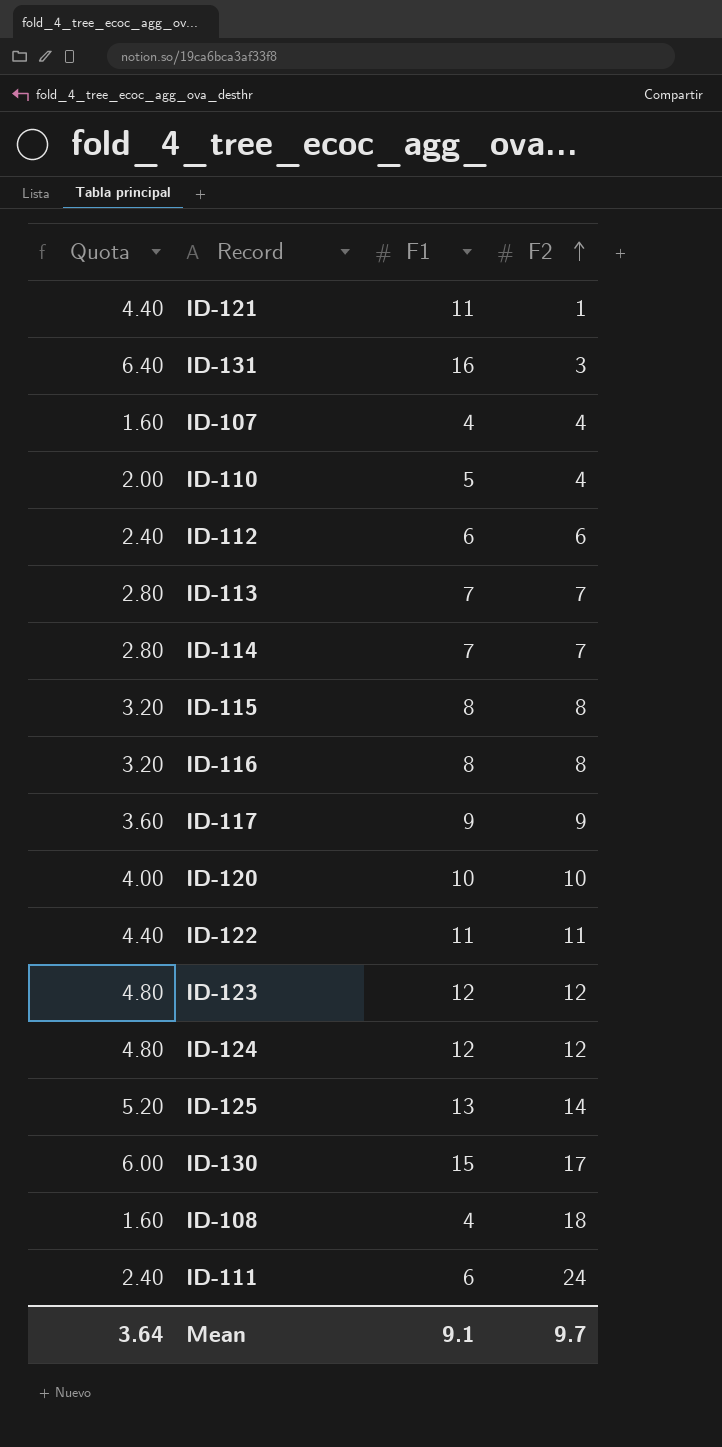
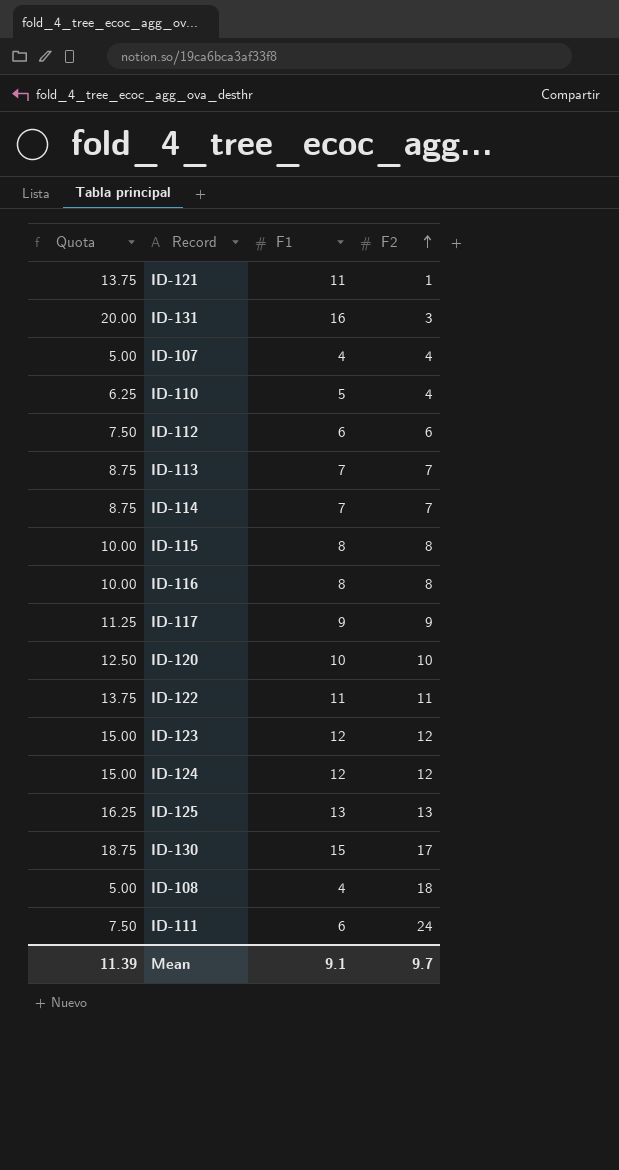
column Quota | formula: [F1] * 0.4 -> [F1] * 1.25
ID-125 | F2: 14 -> 13
Mean | Quota: 3.64 -> 11.39

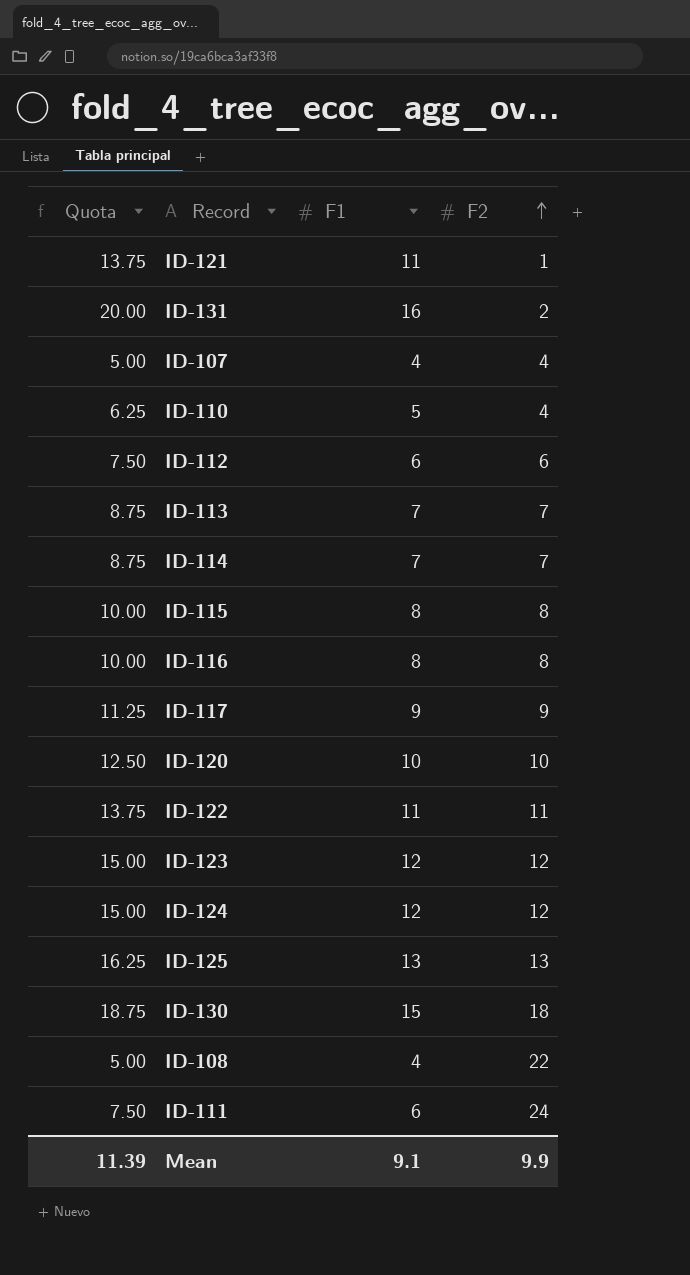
ID-131 | F2: 3 -> 2
ID-130 | F2: 17 -> 18
ID-108 | F2: 18 -> 22
Mean | F2: 9.7 -> 9.9

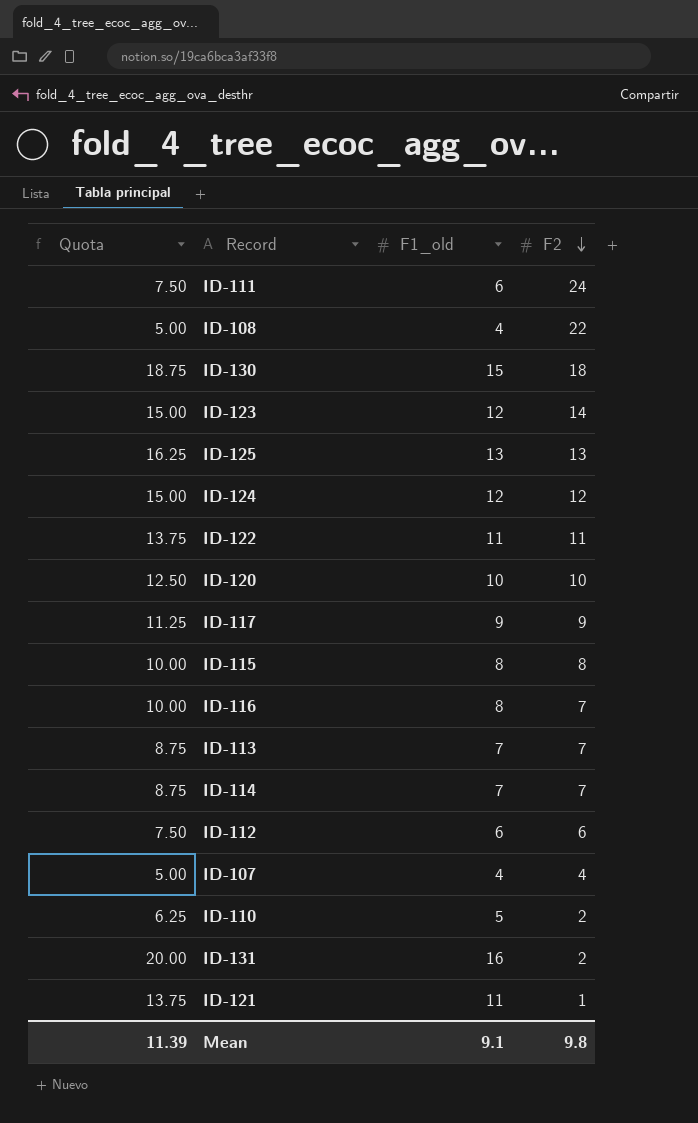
row order: F2 ascending -> F2 descending
column name: F1 -> F1_old
ID-123 | F2: 12 -> 14
ID-116 | F2: 8 -> 7
ID-110 | F2: 4 -> 2
Mean | F2: 9.9 -> 9.8

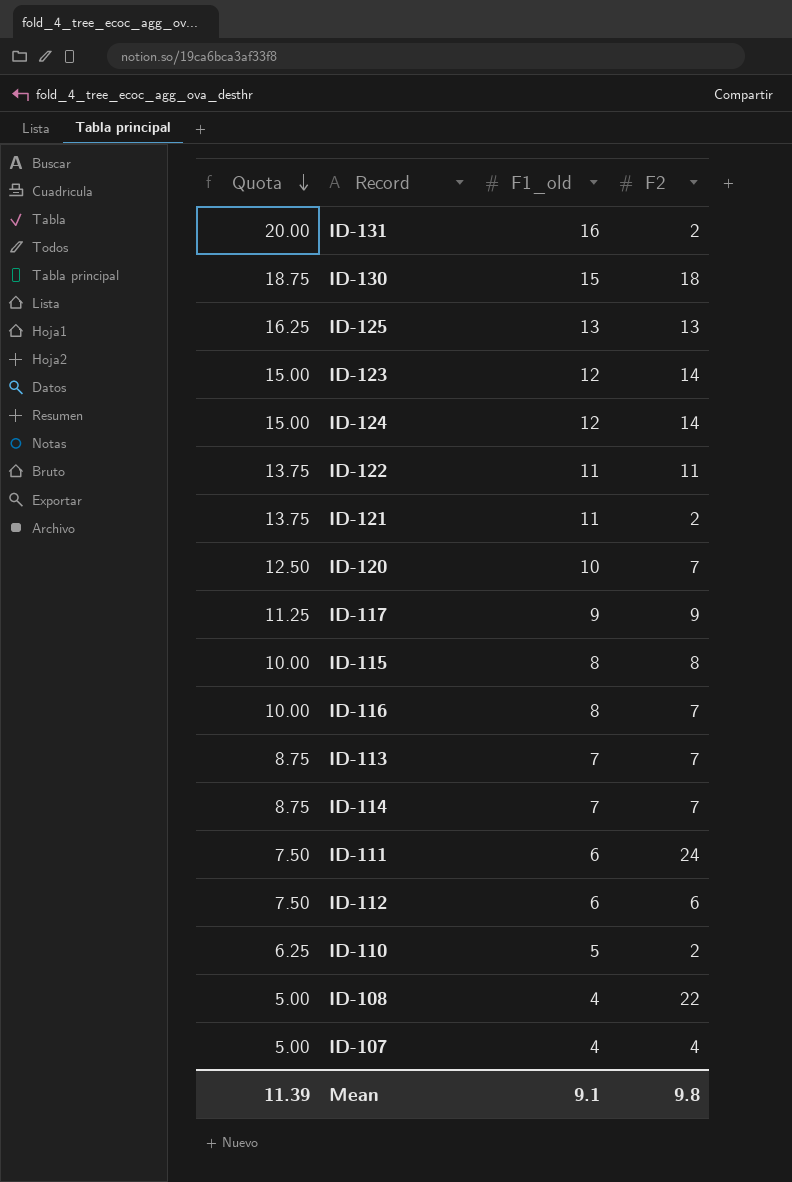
row order: F2 descending -> Quota descending
ID-124 | F2: 12 -> 14
ID-121 | F2: 1 -> 2
ID-120 | F2: 10 -> 7

